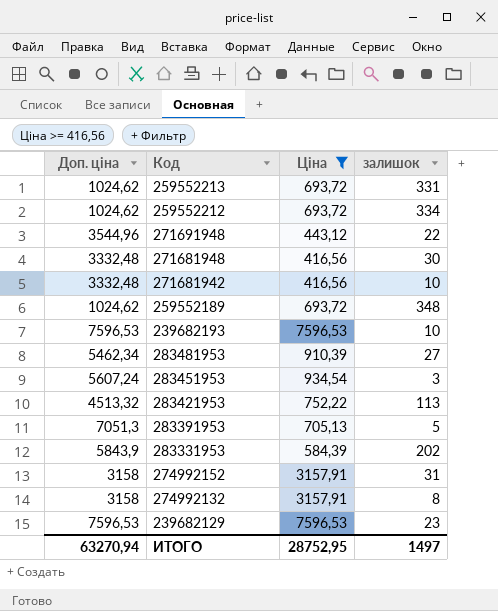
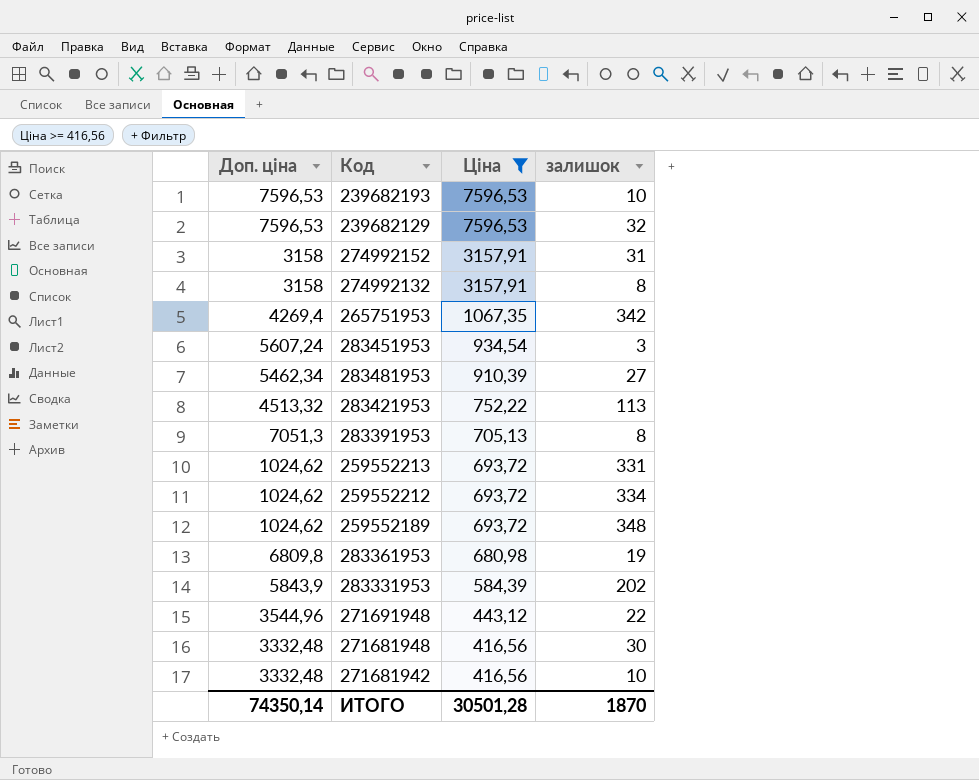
row order: none -> Ціна descending
239682129 | залишок: 23 -> 32
row 265751953: none -> 4269,4 | 1067,35 | 342
283391953 | залишок: 5 -> 8
row 283361953: none -> 6809,8 | 680,98 | 19
ИТОГО | Доп. ціна: 63270,94 -> 74350,14
ИТОГО | Ціна: 28752,95 -> 30501,28
ИТОГО | залишок: 1497 -> 1870

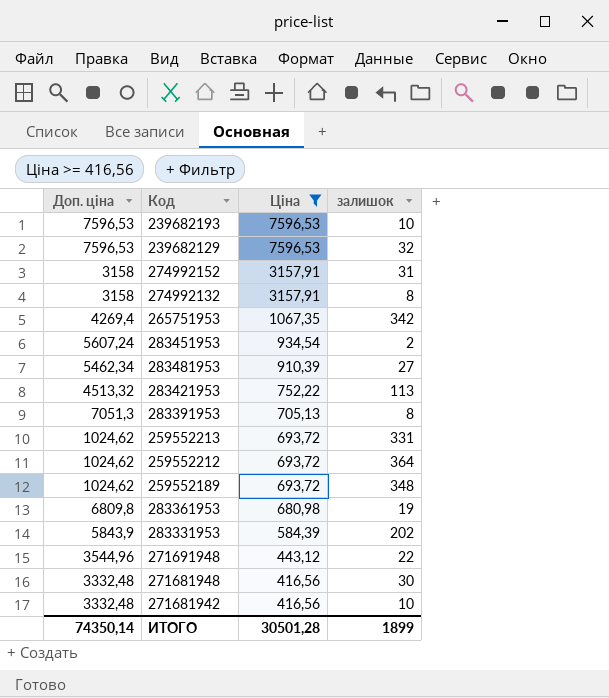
283451953 | залишок: 3 -> 2
259552212 | залишок: 334 -> 364
ИТОГО | залишок: 1870 -> 1899

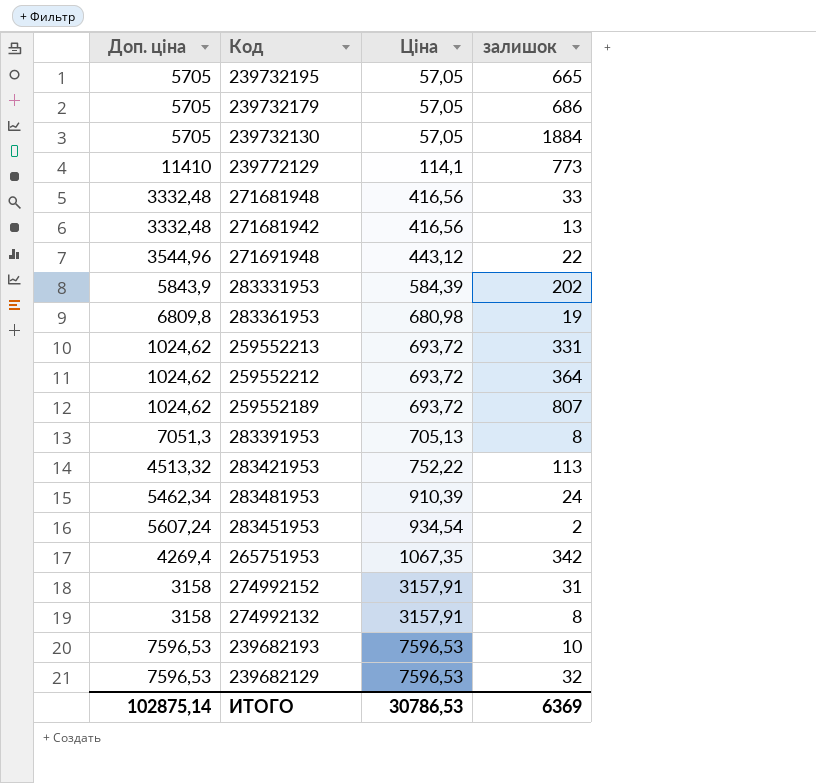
filter: Ціна >= 416,56 -> none
row order: Ціна descending -> Ціна ascending
271681948 | залишок: 30 -> 33
271681942 | залишок: 10 -> 13
259552189 | залишок: 348 -> 807
283481953 | залишок: 27 -> 24
ИТОГО | Доп. ціна: 74350,14 -> 102875,14
ИТОГО | Ціна: 30501,28 -> 30786,53
ИТОГО | залишок: 1899 -> 6369

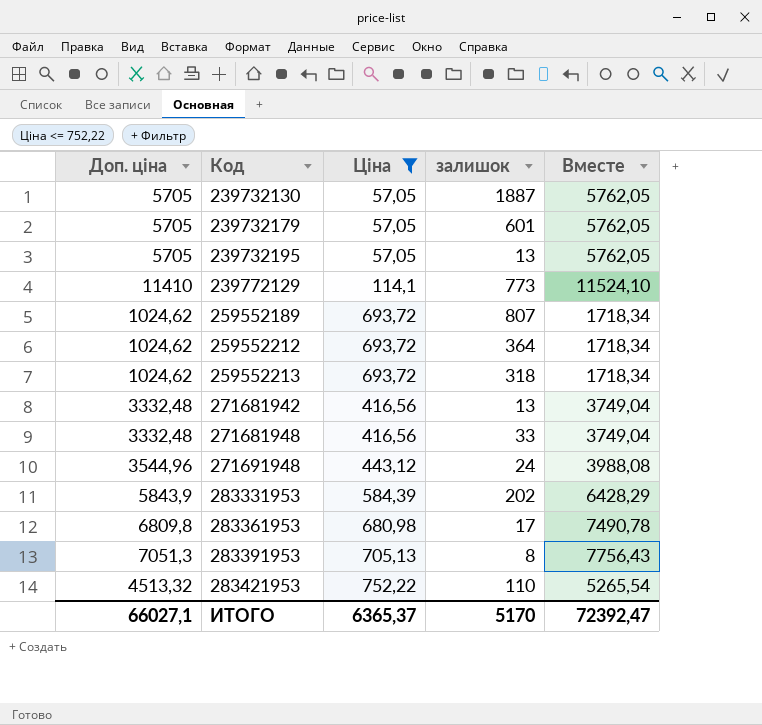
filter: none -> Ціна <= 752,22
row order: Ціна ascending -> Код ascending
column Вместе | formula: none -> [Доп. ціна] + [Ціна]
239732130 | залишок: 1884 -> 1887
239732179 | залишок: 686 -> 601
239732195 | залишок: 665 -> 13
259552213 | залишок: 331 -> 318
271691948 | залишок: 22 -> 24
283361953 | залишок: 19 -> 17
283421953 | залишок: 113 -> 110
ИТОГО | Доп. ціна: 102875,14 -> 66027,1
ИТОГО | Ціна: 30786,53 -> 6365,37
ИТОГО | залишок: 6369 -> 5170

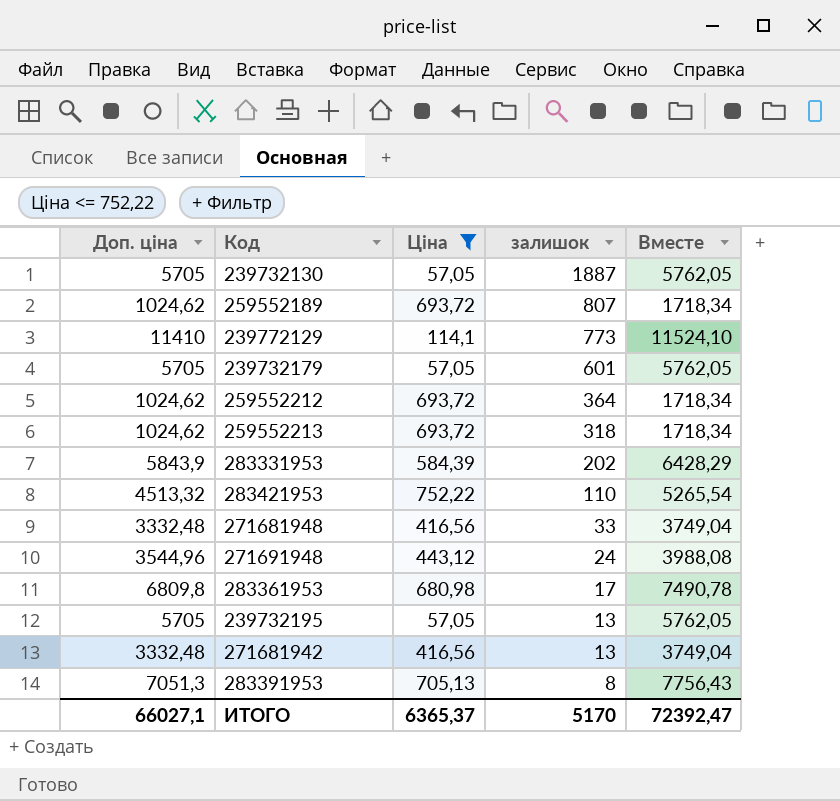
row order: Код ascending -> залишок descending

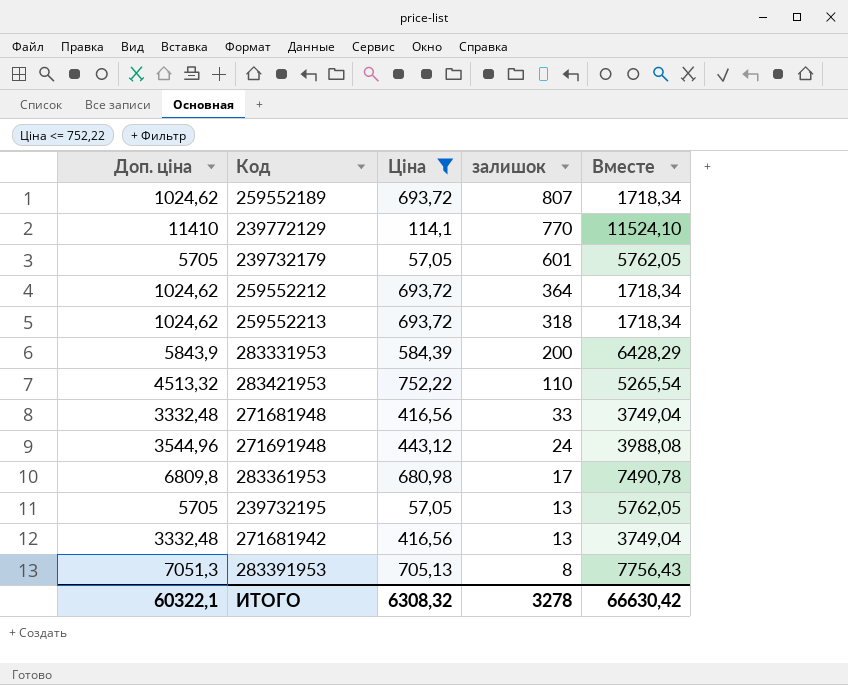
row 239732130: 5705 | 57,05 | 1887 | 5762,05 -> none
239772129 | залишок: 773 -> 770
283331953 | залишок: 202 -> 200
ИТОГО | Доп. ціна: 66027,1 -> 60322,1
ИТОГО | Ціна: 6365,37 -> 6308,32
ИТОГО | залишок: 5170 -> 3278
ИТОГО | Вместе: 72392,47 -> 66630,42

